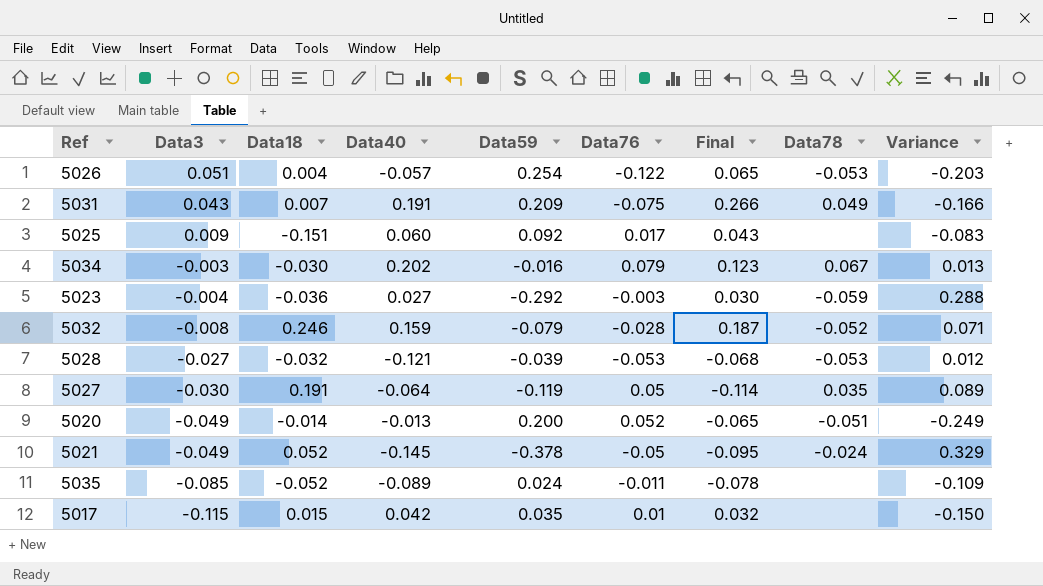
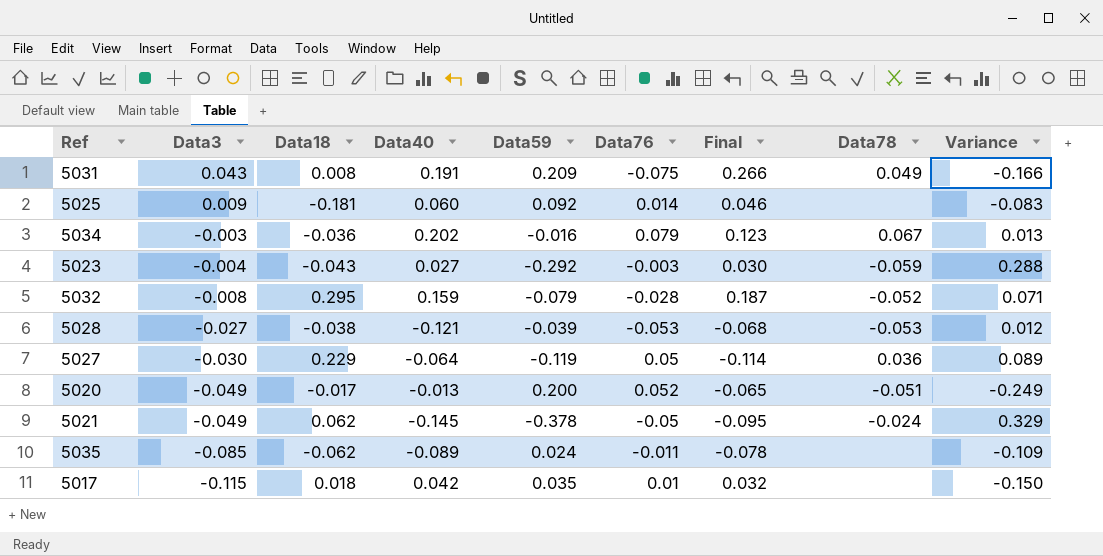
row 5026: 0.051 | 0.004 | -0.057 | 0.254 | -0.122 | 0.065 | -0.053 | -0.203 -> none
5031 | Data18: 0.007 -> 0.008
5025 | Data18: -0.151 -> -0.181
5025 | Data76: 0.017 -> 0.014
5025 | Final: 0.043 -> 0.046
5034 | Data18: -0.030 -> -0.036
5023 | Data18: -0.036 -> -0.043
5032 | Data18: 0.246 -> 0.295
5028 | Data18: -0.032 -> -0.038
5027 | Data18: 0.191 -> 0.229
5027 | Data78: 0.035 -> 0.036
5020 | Data18: -0.014 -> -0.017
5021 | Data18: 0.052 -> 0.062
5035 | Data18: -0.052 -> -0.062
5017 | Data18: 0.015 -> 0.018

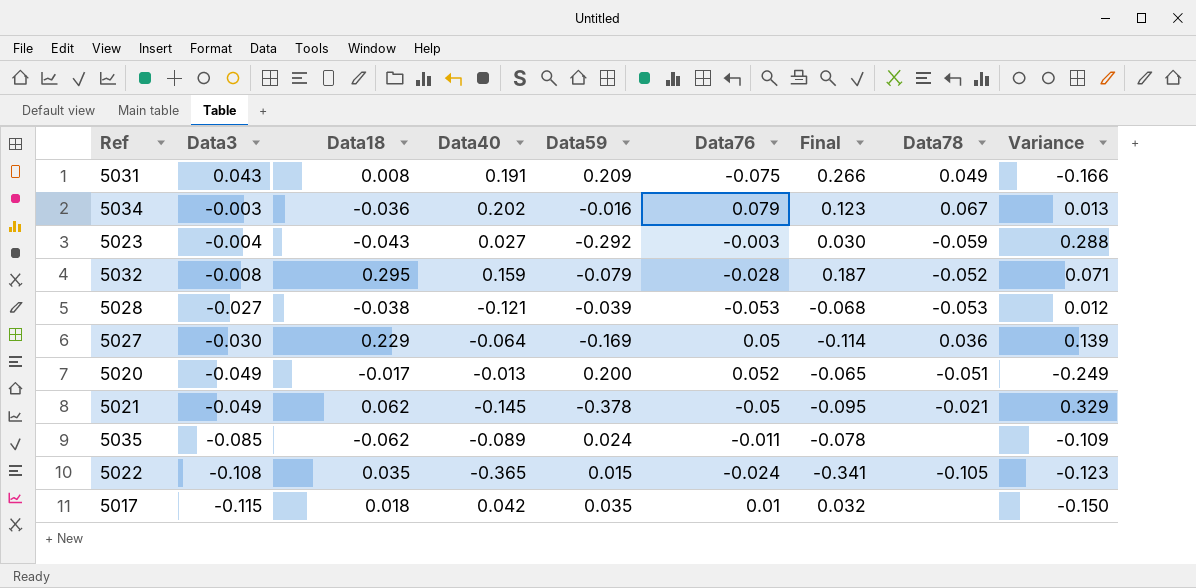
row 5025: 0.009 | -0.181 | 0.060 | 0.092 | 0.014 | 0.046 | none | -0.083 -> none
5027 | Data59: -0.119 -> -0.169
5027 | Variance: 0.089 -> 0.139
5021 | Data78: -0.024 -> -0.021
row 5022: none -> -0.108 | 0.035 | -0.365 | 0.015 | -0.024 | -0.341 | -0.105 | -0.123

